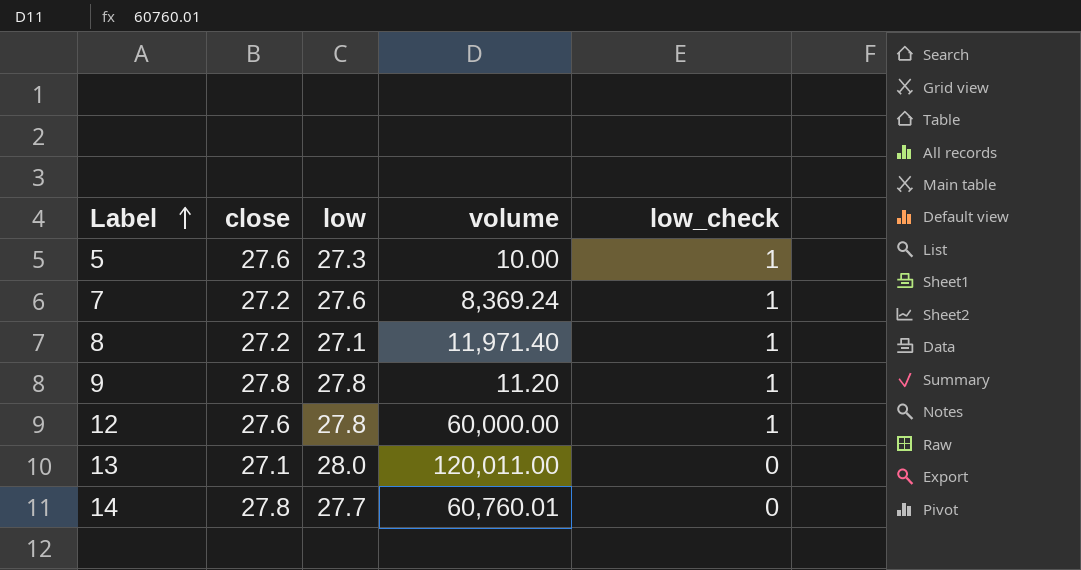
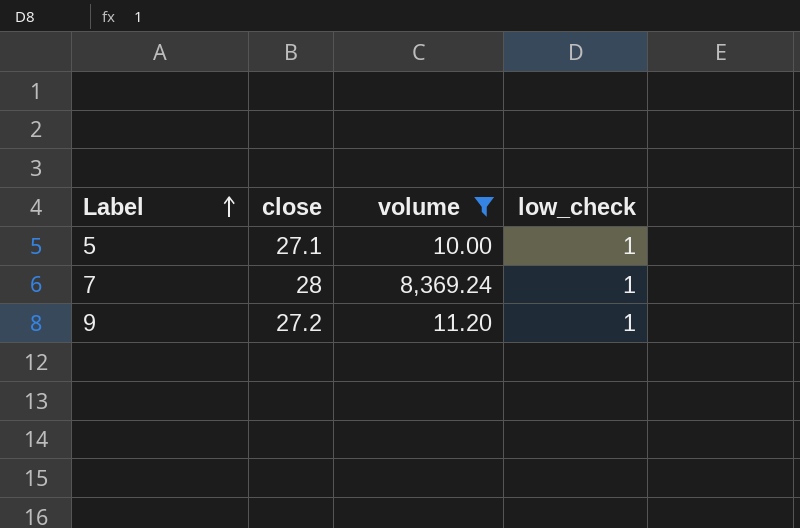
filter: none -> volume <= 8,369.24
column low | position: 3 -> none
5 | close: 27.6 -> 27.1
7 | close: 27.2 -> 28
9 | close: 27.8 -> 27.2

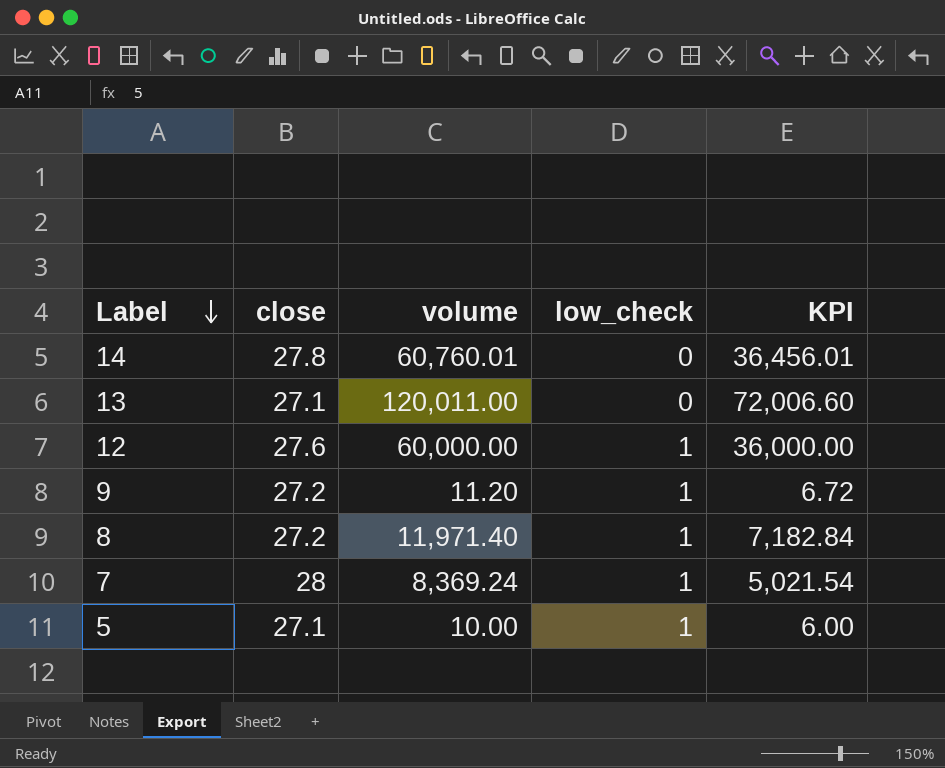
filter: volume <= 8,369.24 -> none
row order: Label ascending -> Label descending
column KPI | formula: none -> [volume] * 0.6

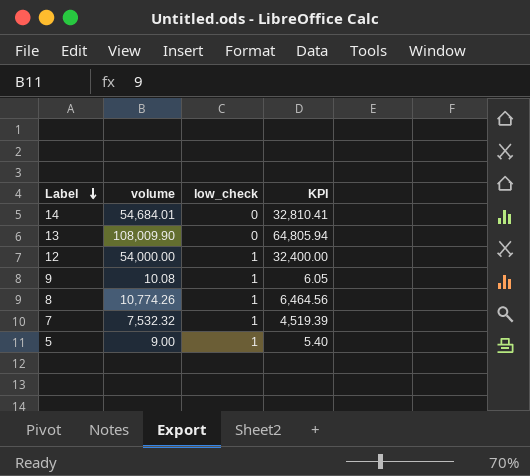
column close | position: 2 -> none
14 | volume: 60,760.01 -> 54,684.01
14 | KPI: 36,456.01 -> 32,810.41
13 | volume: 120,011.00 -> 108,009.90
13 | KPI: 72,006.60 -> 64,805.94
12 | volume: 60,000.00 -> 54,000.00
12 | KPI: 36,000.00 -> 32,400.00
9 | volume: 11.20 -> 10.08
9 | KPI: 6.72 -> 6.05
8 | volume: 11,971.40 -> 10,774.26
8 | KPI: 7,182.84 -> 6,464.56
7 | volume: 8,369.24 -> 7,532.32
7 | KPI: 5,021.54 -> 4,519.39
5 | volume: 10.00 -> 9.00
5 | KPI: 6.00 -> 5.40

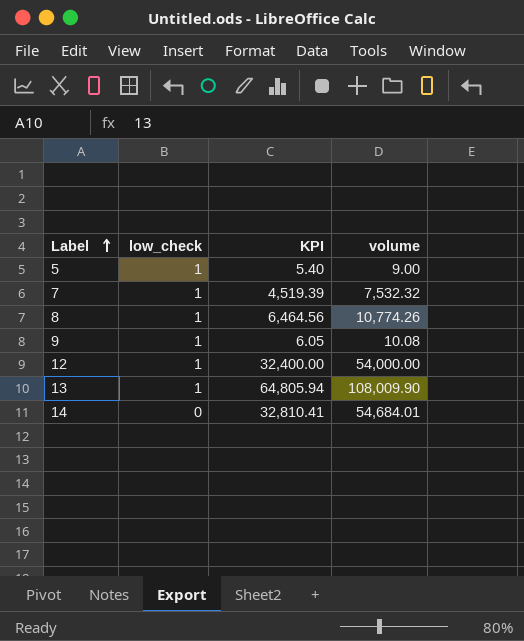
row order: Label descending -> Label ascending
column volume | position: 2 -> 4
13 | low_check: 0 -> 1

